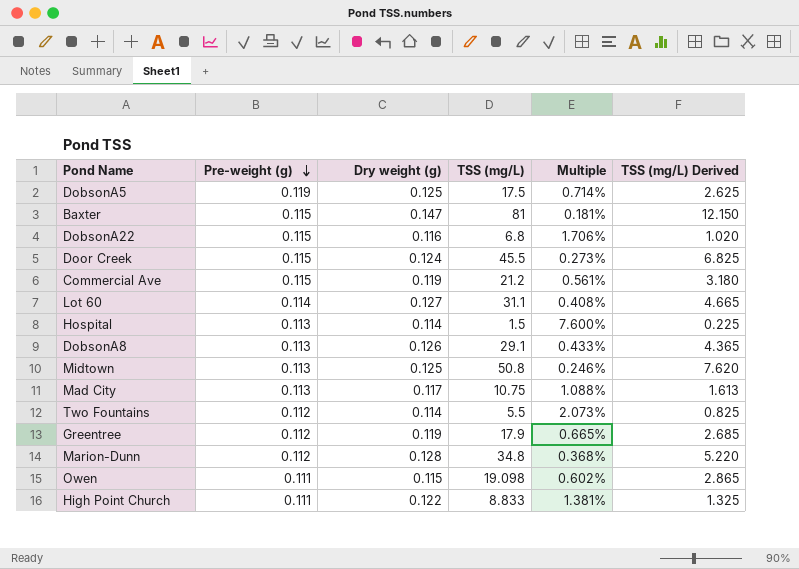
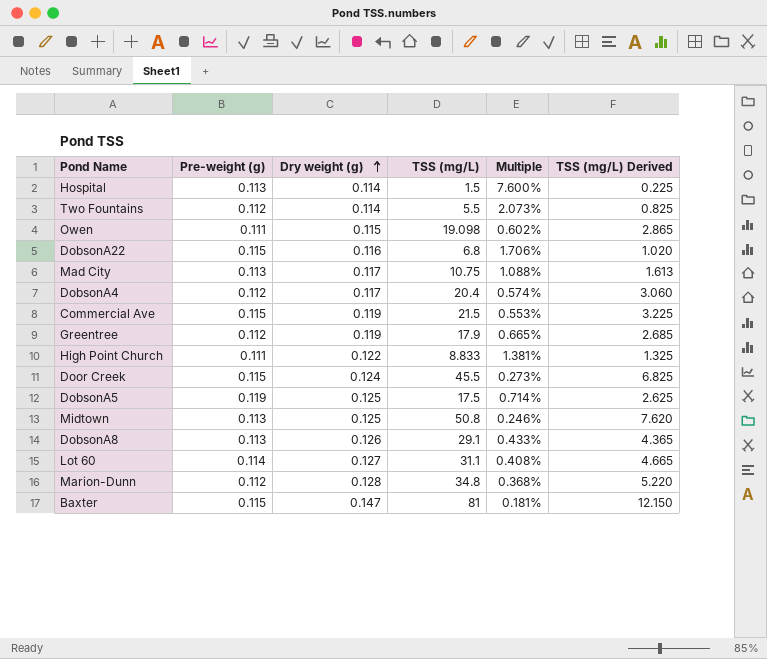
row order: Pre-weight (g) descending -> Dry weight (g) ascending
row DobsonA4: none -> 0.112 | 0.117 | 20.4 | 0.574% | 3.060
Commercial Ave | TSS (mg/L): 21.2 -> 21.5
Commercial Ave | Multiple: 0.561% -> 0.553%
Commercial Ave | TSS (mg/L) Derived: 3.180 -> 3.225

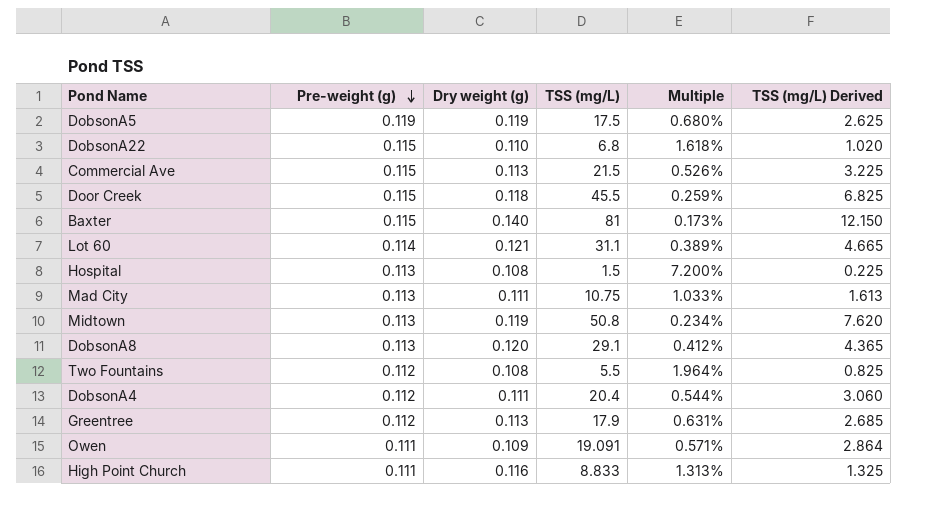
row order: Dry weight (g) ascending -> Pre-weight (g) descending
row Marion-Dunn: 0.112 | 0.128 | 34.8 | 0.368% | 5.220 -> none
DobsonA5 | Dry weight (g): 0.125 -> 0.119
DobsonA5 | Multiple: 0.714% -> 0.680%
DobsonA22 | Dry weight (g): 0.116 -> 0.110
DobsonA22 | Multiple: 1.706% -> 1.618%
Commercial Ave | Dry weight (g): 0.119 -> 0.113
Commercial Ave | Multiple: 0.553% -> 0.526%
Door Creek | Dry weight (g): 0.124 -> 0.118
Door Creek | Multiple: 0.273% -> 0.259%
Baxter | Dry weight (g): 0.147 -> 0.140
Baxter | Multiple: 0.181% -> 0.173%
Lot 60 | Dry weight (g): 0.127 -> 0.121
Lot 60 | Multiple: 0.408% -> 0.389%
Hospital | Dry weight (g): 0.114 -> 0.108
Hospital | Multiple: 7.600% -> 7.200%
Mad City | Dry weight (g): 0.117 -> 0.111
Mad City | Multiple: 1.088% -> 1.033%
Midtown | Dry weight (g): 0.125 -> 0.119
Midtown | Multiple: 0.246% -> 0.234%
DobsonA8 | Dry weight (g): 0.126 -> 0.120
DobsonA8 | Multiple: 0.433% -> 0.412%
Two Fountains | Dry weight (g): 0.114 -> 0.108
Two Fountains | Multiple: 2.073% -> 1.964%
DobsonA4 | Dry weight (g): 0.117 -> 0.111
DobsonA4 | Multiple: 0.574% -> 0.544%
Greentree | Dry weight (g): 0.119 -> 0.113
Greentree | Multiple: 0.665% -> 0.631%
Owen | Dry weight (g): 0.115 -> 0.109
Owen | TSS (mg/L): 19.098 -> 19.091
Owen | Multiple: 0.602% -> 0.571%
Owen | TSS (mg/L) Derived: 2.865 -> 2.864
High Point Church | Dry weight (g): 0.122 -> 0.116
High Point Church | Multiple: 1.381% -> 1.313%

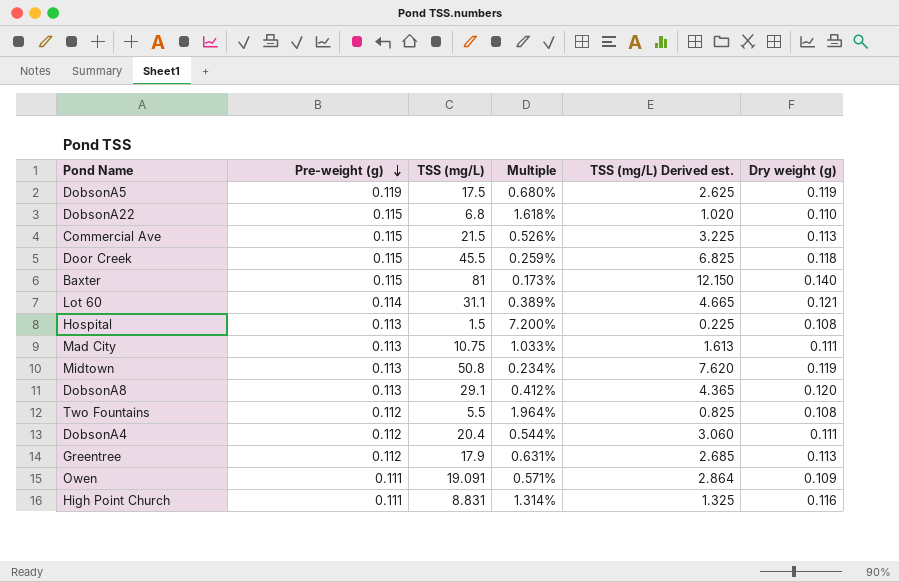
column name: TSS (mg/L) Derived -> TSS (mg/L) Derived est.
column Dry weight (g) | position: 3 -> 6
High Point Church | TSS (mg/L): 8.833 -> 8.831
High Point Church | Multiple: 1.313% -> 1.314%

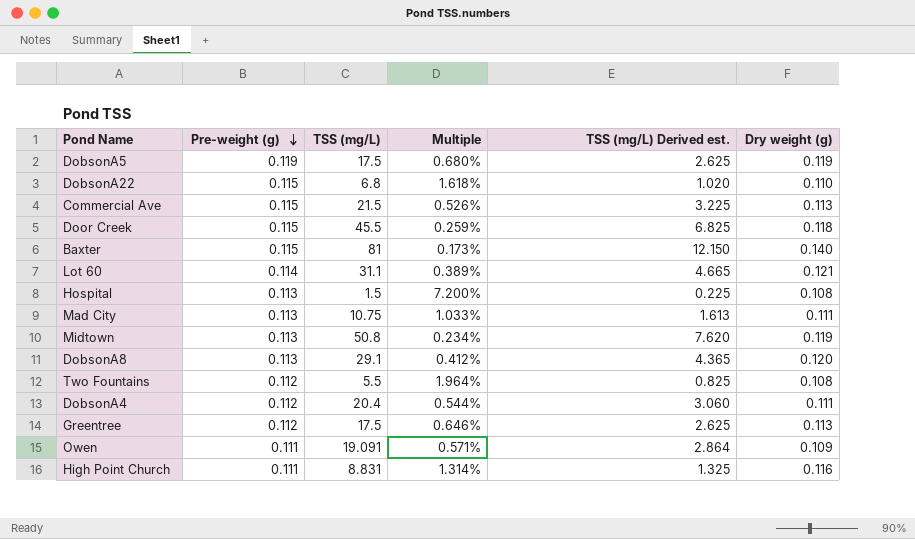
Greentree | TSS (mg/L): 17.9 -> 17.5
Greentree | Multiple: 0.631% -> 0.646%
Greentree | TSS (mg/L) Derived est.: 2.685 -> 2.625

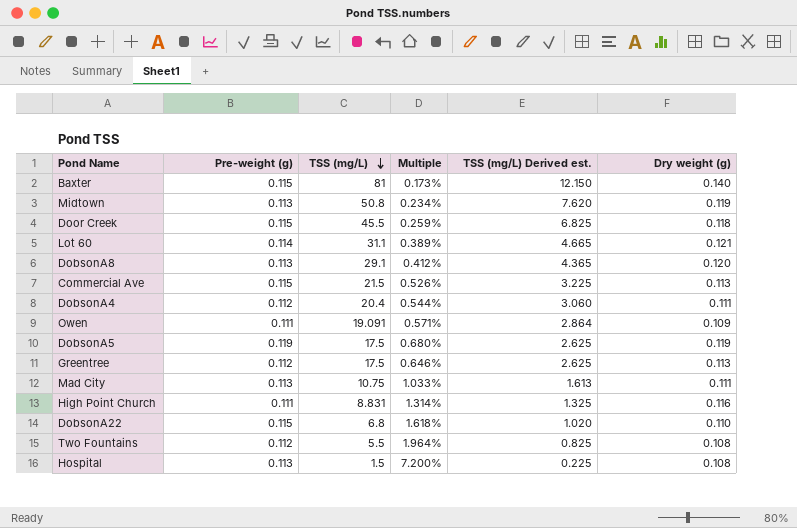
row order: Pre-weight (g) descending -> TSS (mg/L) descending

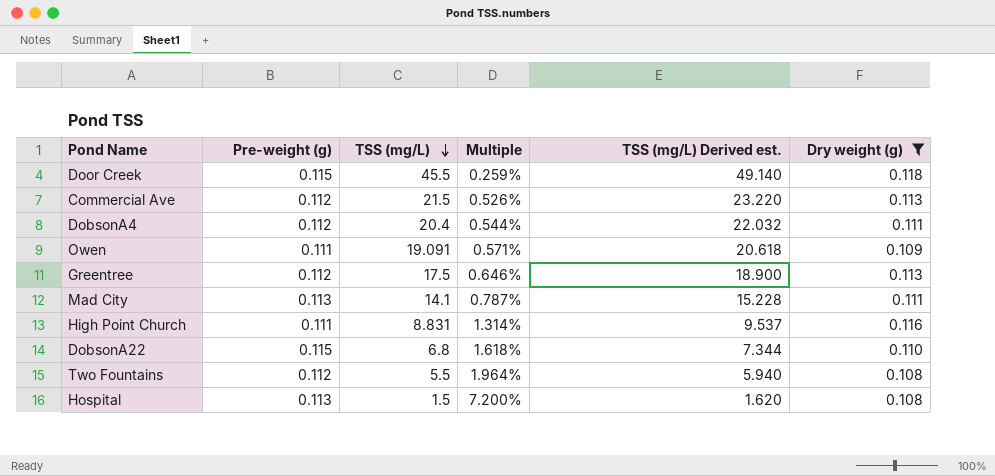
filter: none -> Dry weight (g) <= 0.118
column TSS (mg/L) Derived est. | formula: [TSS (mg/L)] * 0.15 -> [TSS (mg/L)] * 1.08
Commercial Ave | Pre-weight (g): 0.115 -> 0.112
Mad City | TSS (mg/L): 10.75 -> 14.1
Mad City | Multiple: 1.033% -> 0.787%

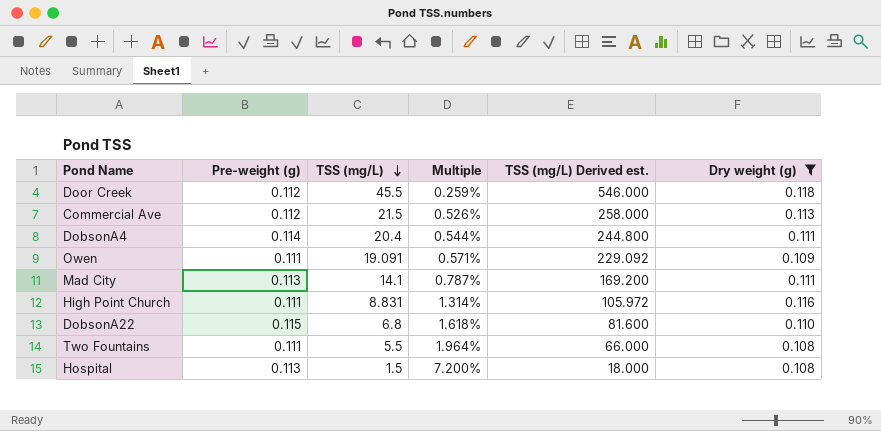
column TSS (mg/L) Derived est. | formula: [TSS (mg/L)] * 1.08 -> [TSS (mg/L)] * 12
row Greentree: 0.112 | 17.5 | 0.646% | 18.900 | 0.113 -> none
Door Creek | Pre-weight (g): 0.115 -> 0.112
DobsonA4 | Pre-weight (g): 0.112 -> 0.114
Two Fountains | Pre-weight (g): 0.112 -> 0.111

